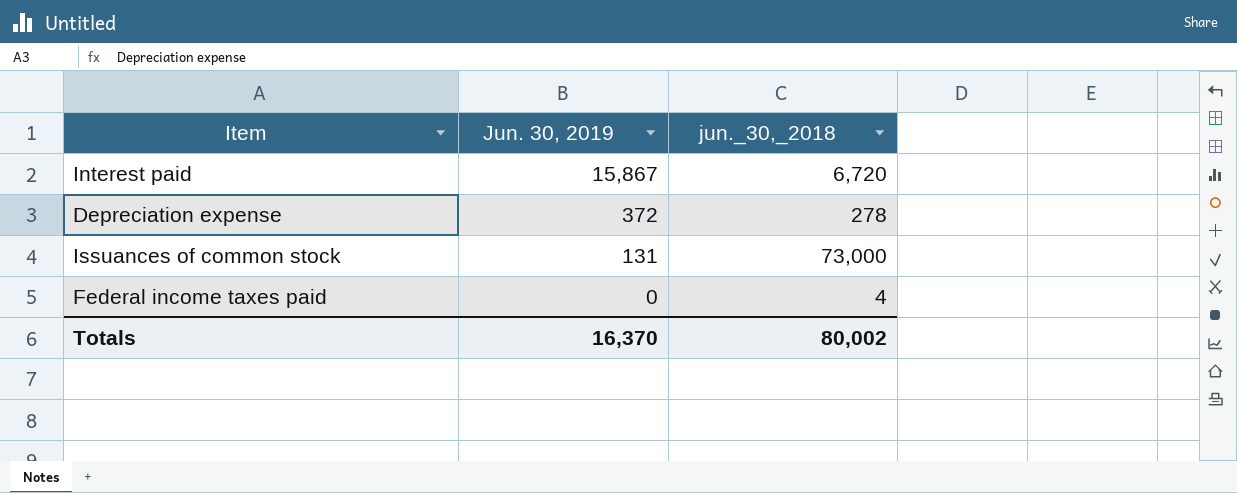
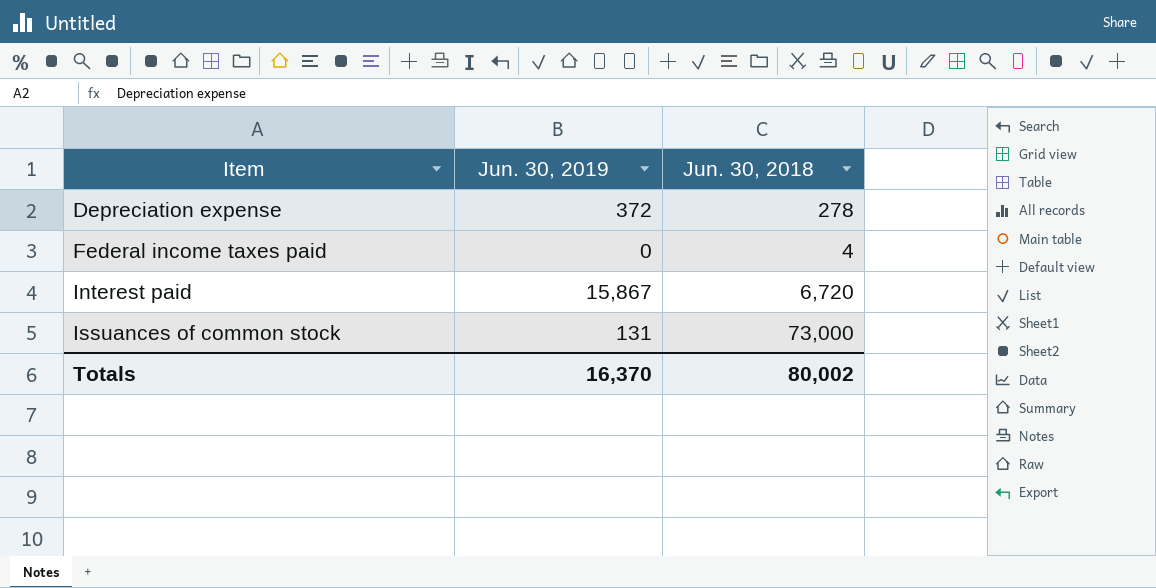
row order: Jun. 30, 2019 descending -> Item ascending
column name: jun._30,_2018 -> Jun. 30, 2018

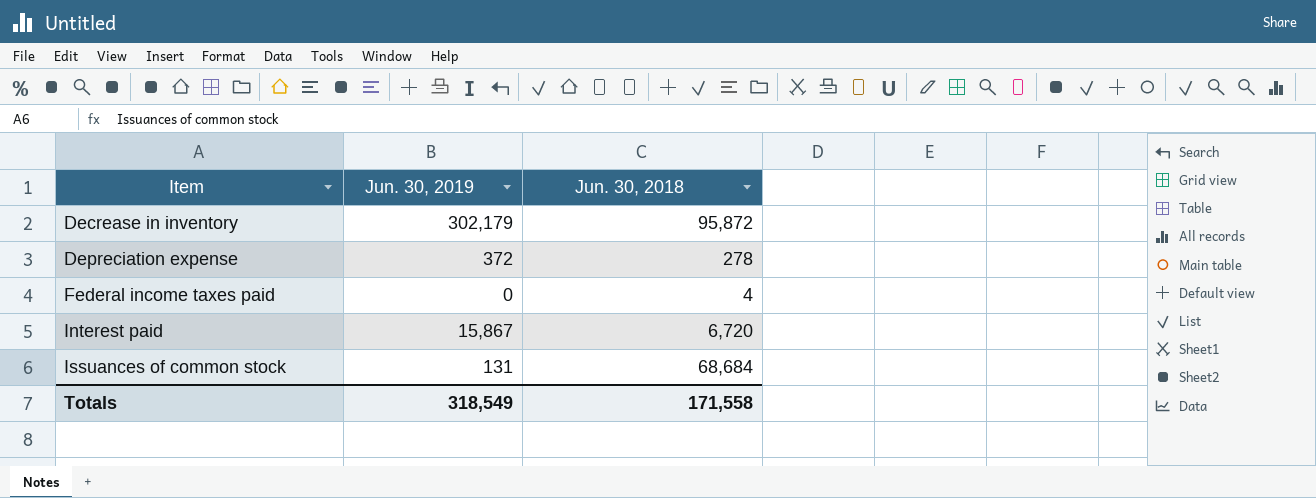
row Decrease in inventory: none -> 302,179 | 95,872
Issuances of common stock | Jun. 30, 2018: 73,000 -> 68,684
Totals | Jun. 30, 2019: 16,370 -> 318,549
Totals | Jun. 30, 2018: 80,002 -> 171,558

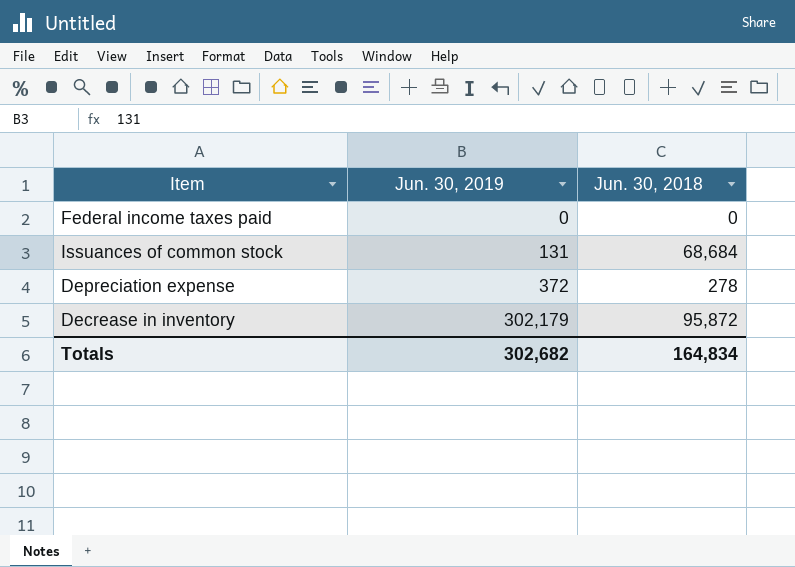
row order: Item ascending -> Jun. 30, 2019 ascending
row Interest paid: 15,867 | 6,720 -> none
Federal income taxes paid | Jun. 30, 2018: 4 -> 0
Totals | Jun. 30, 2019: 318,549 -> 302,682
Totals | Jun. 30, 2018: 171,558 -> 164,834

